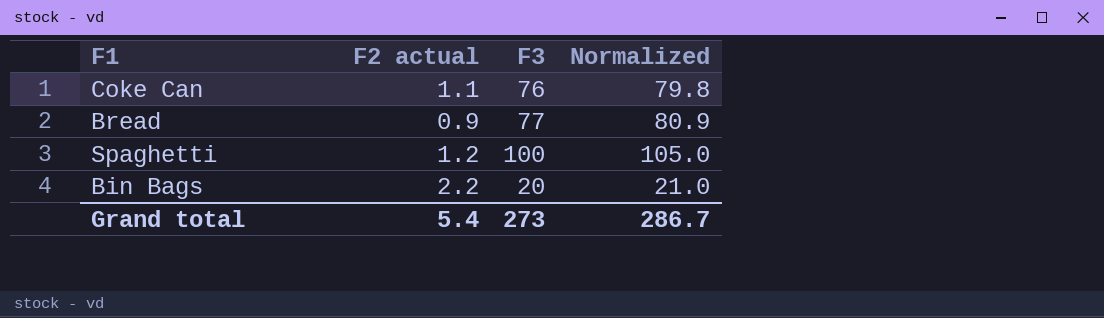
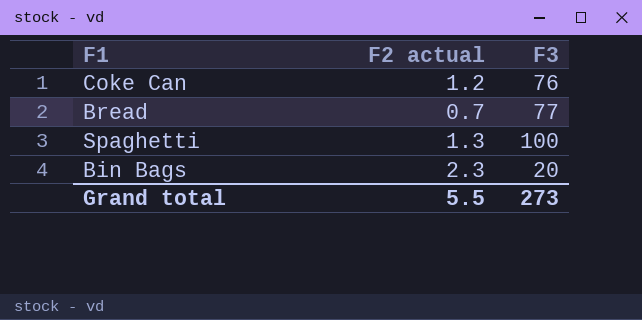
column Normalized | formula: [F3] * 1.05 -> none
Coke Can | F2 actual: 1.1 -> 1.2
Bread | F2 actual: 0.9 -> 0.7
Spaghetti | F2 actual: 1.2 -> 1.3
Bin Bags | F2 actual: 2.2 -> 2.3
Grand total | F2 actual: 5.4 -> 5.5

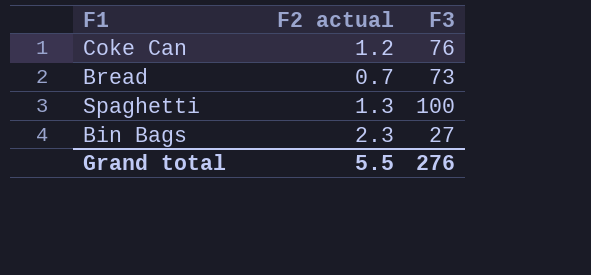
Bread | F3: 77 -> 73
Bin Bags | F3: 20 -> 27
Grand total | F3: 273 -> 276

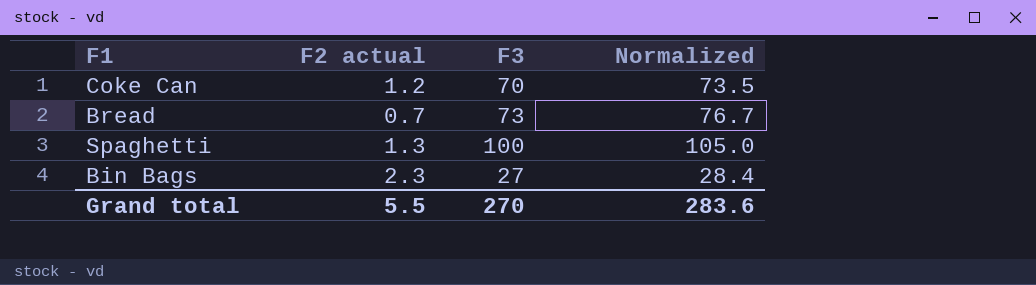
column Normalized | formula: none -> [F3] * 1.05
Coke Can | F3: 76 -> 70
Grand total | F3: 276 -> 270

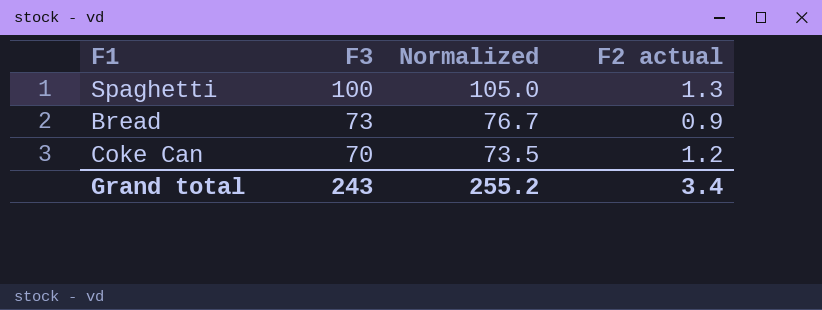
row order: none -> F3 descending
column F2 actual | position: 2 -> 4
row Bin Bags: 2.3 | 27 | 28.4 -> none
Bread | F2 actual: 0.7 -> 0.9
Grand total | F3: 270 -> 243
Grand total | Normalized: 283.6 -> 255.2
Grand total | F2 actual: 5.5 -> 3.4

